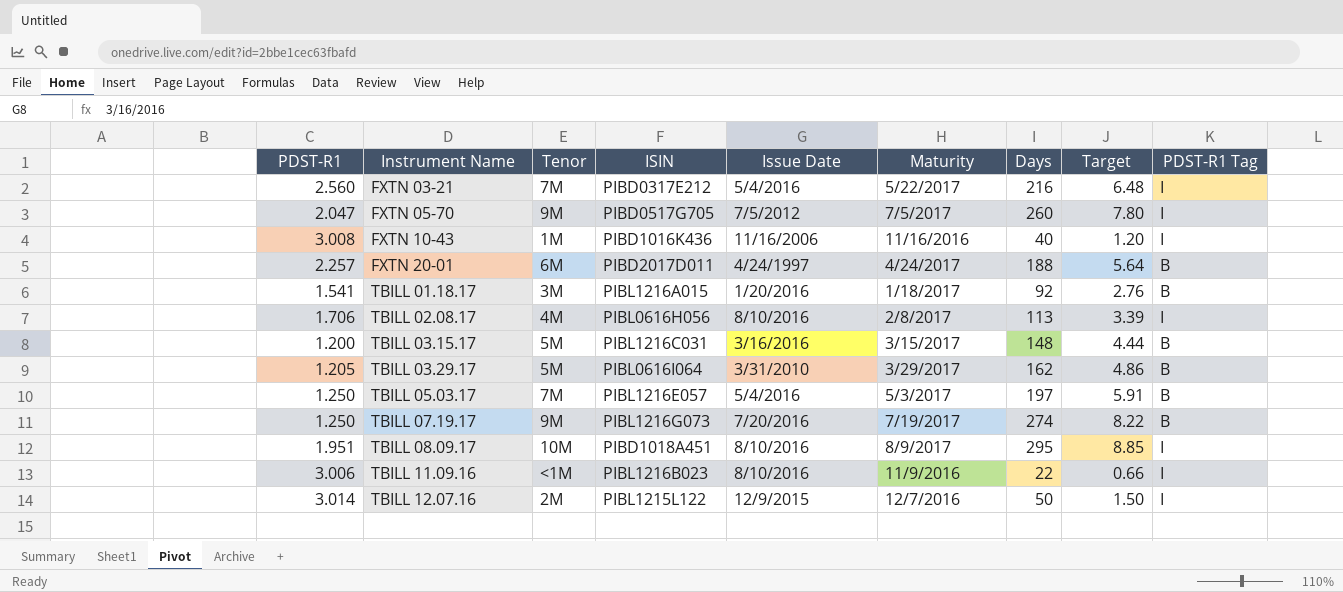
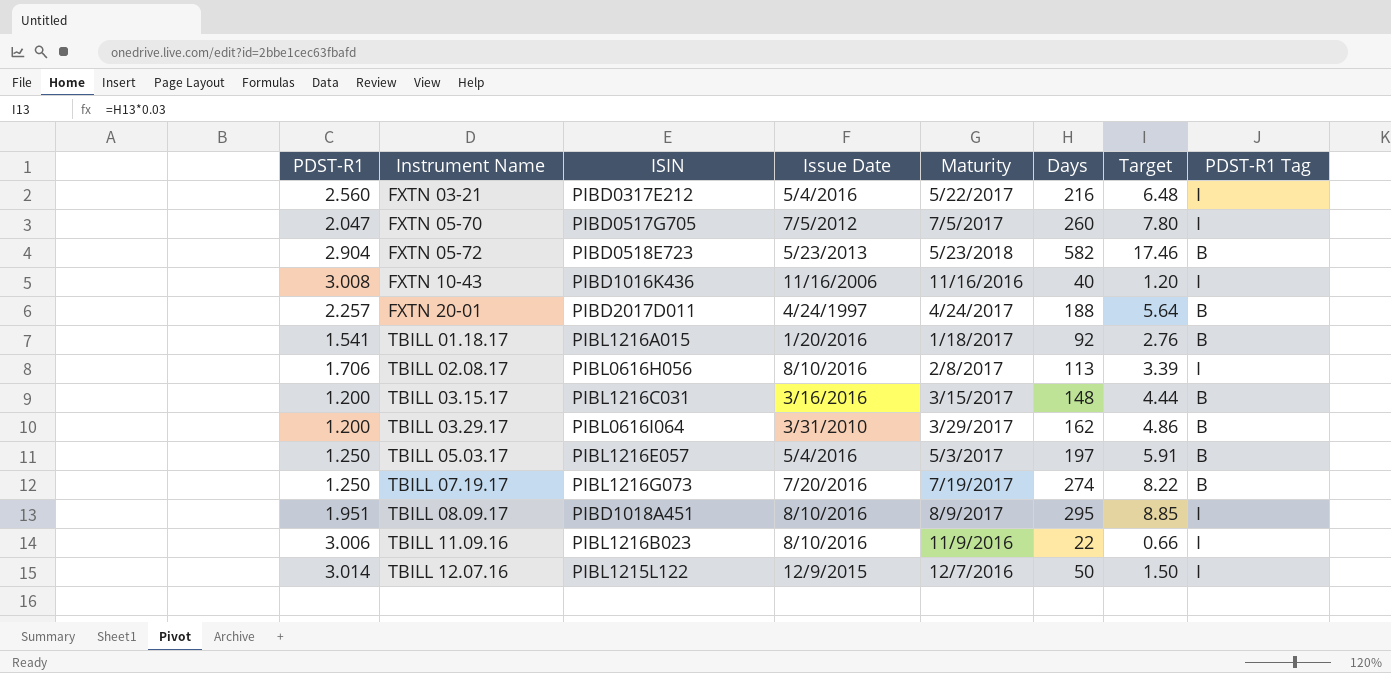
column Tenor | position: 3 -> none
row FXTN 05-72: none -> 2.904 | PIBD0518E723 | 5/23/2013 | 5/23/2018 | 582 | 17.46 | B
TBILL 03.29.17 | PDST-R1: 1.205 -> 1.200

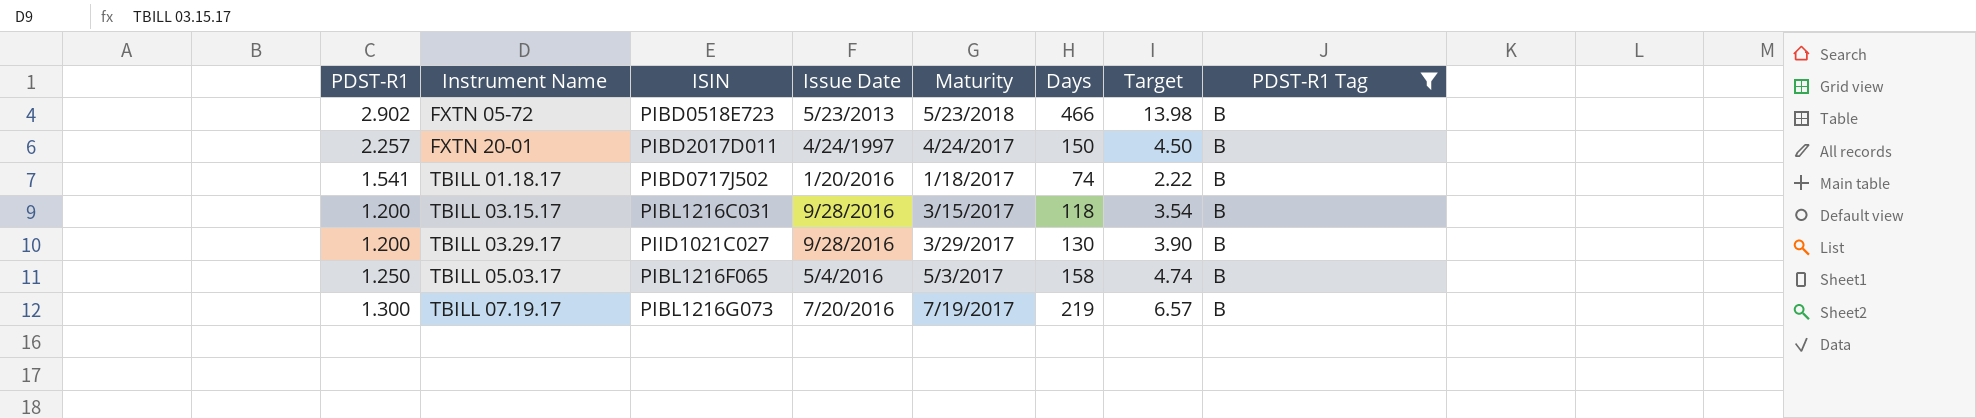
filter: none -> PDST-R1 Tag = B
FXTN 05-72 | PDST-R1: 2.904 -> 2.902
FXTN 05-72 | Days: 582 -> 466
FXTN 05-72 | Target: 17.46 -> 13.98
FXTN 20-01 | Days: 188 -> 150
FXTN 20-01 | Target: 5.64 -> 4.50
TBILL 01.18.17 | ISIN: PIBL1216A015 -> PIBD0717J502
TBILL 01.18.17 | Days: 92 -> 74
TBILL 01.18.17 | Target: 2.76 -> 2.22
TBILL 03.15.17 | Issue Date: 3/16/2016 -> 9/28/2016
TBILL 03.15.17 | Days: 148 -> 118
TBILL 03.15.17 | Target: 4.44 -> 3.54
TBILL 03.29.17 | ISIN: PIBL0616I064 -> PIID1021C027
TBILL 03.29.17 | Issue Date: 3/31/2010 -> 9/28/2016
TBILL 03.29.17 | Days: 162 -> 130
TBILL 03.29.17 | Target: 4.86 -> 3.90
TBILL 05.03.17 | ISIN: PIBL1216E057 -> PIBL1216F065
TBILL 05.03.17 | Days: 197 -> 158
TBILL 05.03.17 | Target: 5.91 -> 4.74
TBILL 07.19.17 | PDST-R1: 1.250 -> 1.300
TBILL 07.19.17 | Days: 274 -> 219
TBILL 07.19.17 | Target: 8.22 -> 6.57

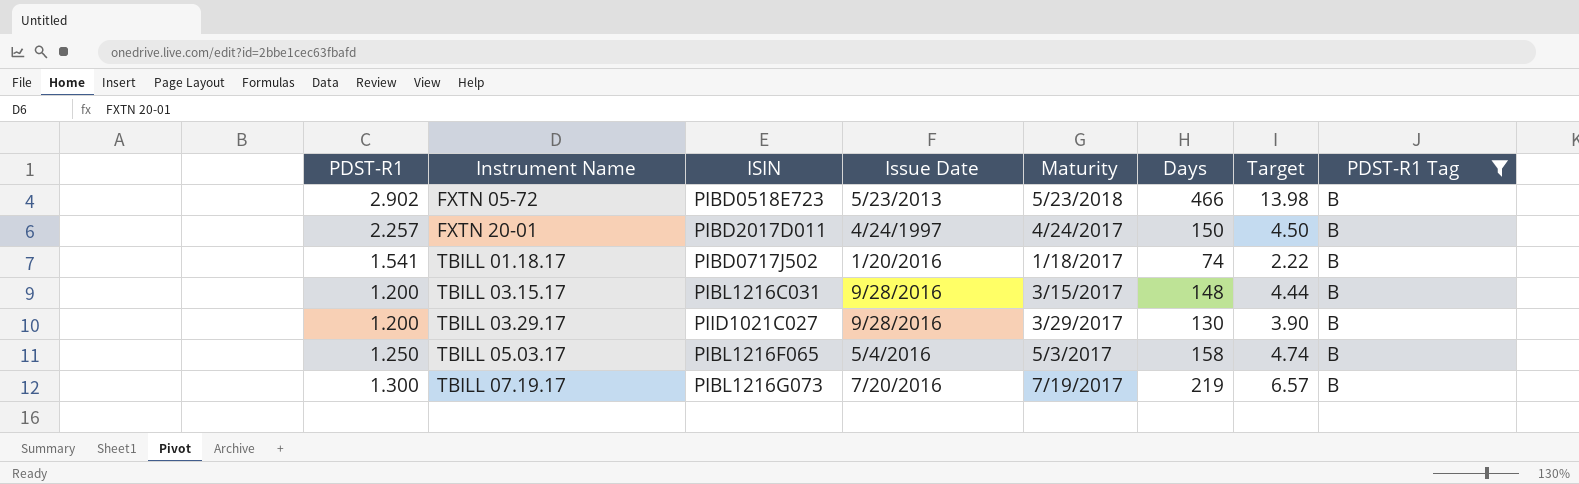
TBILL 03.15.17 | Days: 118 -> 148
TBILL 03.15.17 | Target: 3.54 -> 4.44

